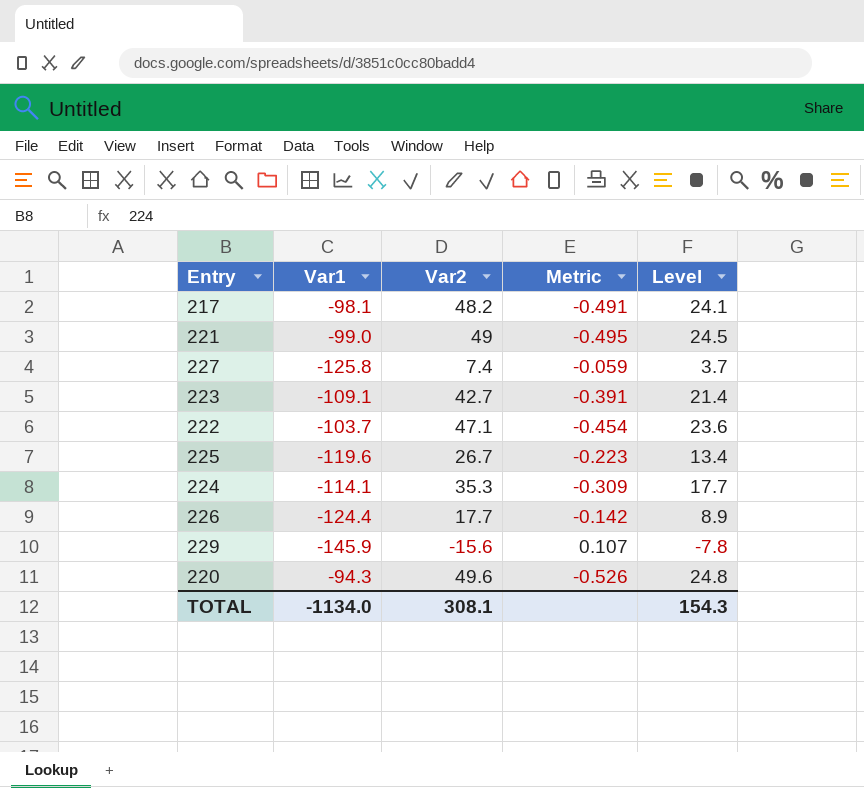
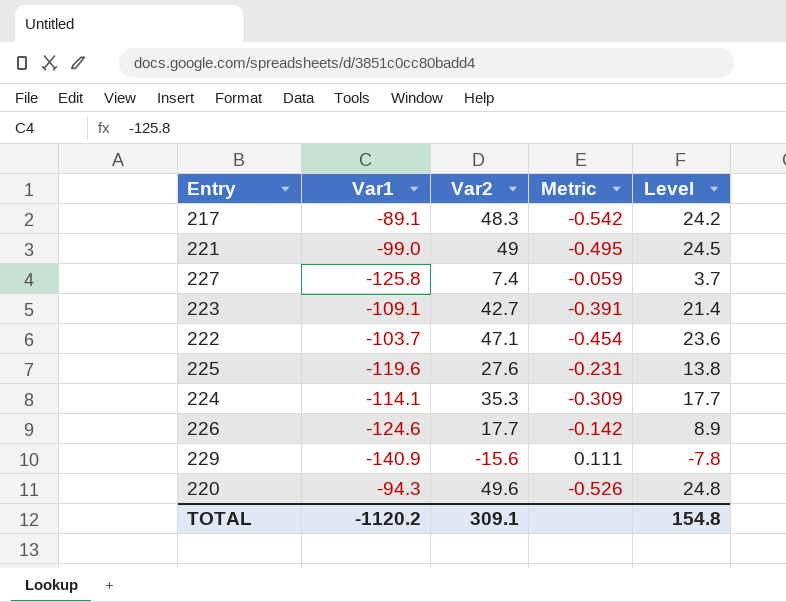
217 | Var1: -98.1 -> -89.1
217 | Var2: 48.2 -> 48.3
217 | Metric: -0.491 -> -0.542
217 | Level: 24.1 -> 24.2
225 | Var2: 26.7 -> 27.6
225 | Metric: -0.223 -> -0.231
225 | Level: 13.4 -> 13.8
226 | Var1: -124.4 -> -124.6
229 | Var1: -145.9 -> -140.9
229 | Metric: 0.107 -> 0.111
TOTAL | Var1: -1134.0 -> -1120.2
TOTAL | Var2: 308.1 -> 309.1
TOTAL | Level: 154.3 -> 154.8

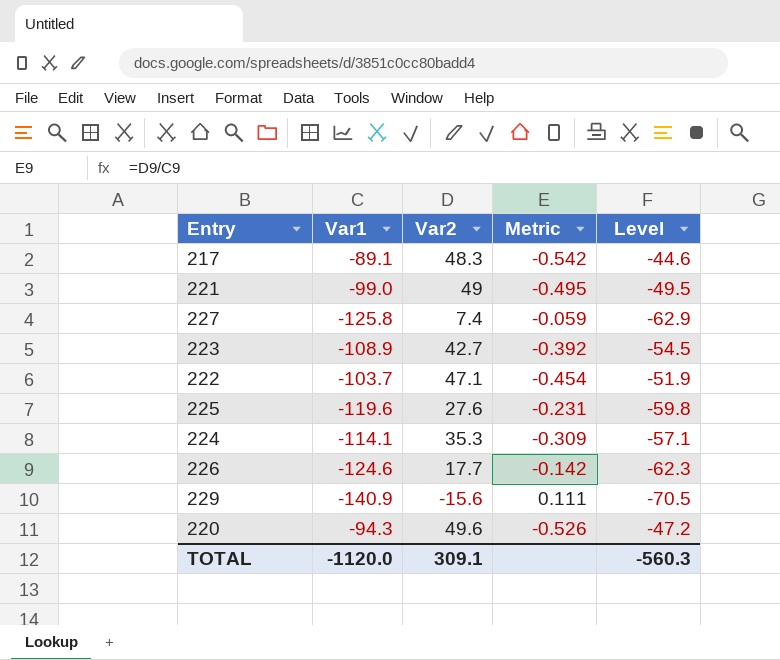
column Level | formula: [Var2] * 0.5 -> [Var1] * 0.5
223 | Var1: -109.1 -> -108.9
223 | Metric: -0.391 -> -0.392
TOTAL | Var1: -1120.2 -> -1120.0
TOTAL | Level: 154.8 -> -560.3

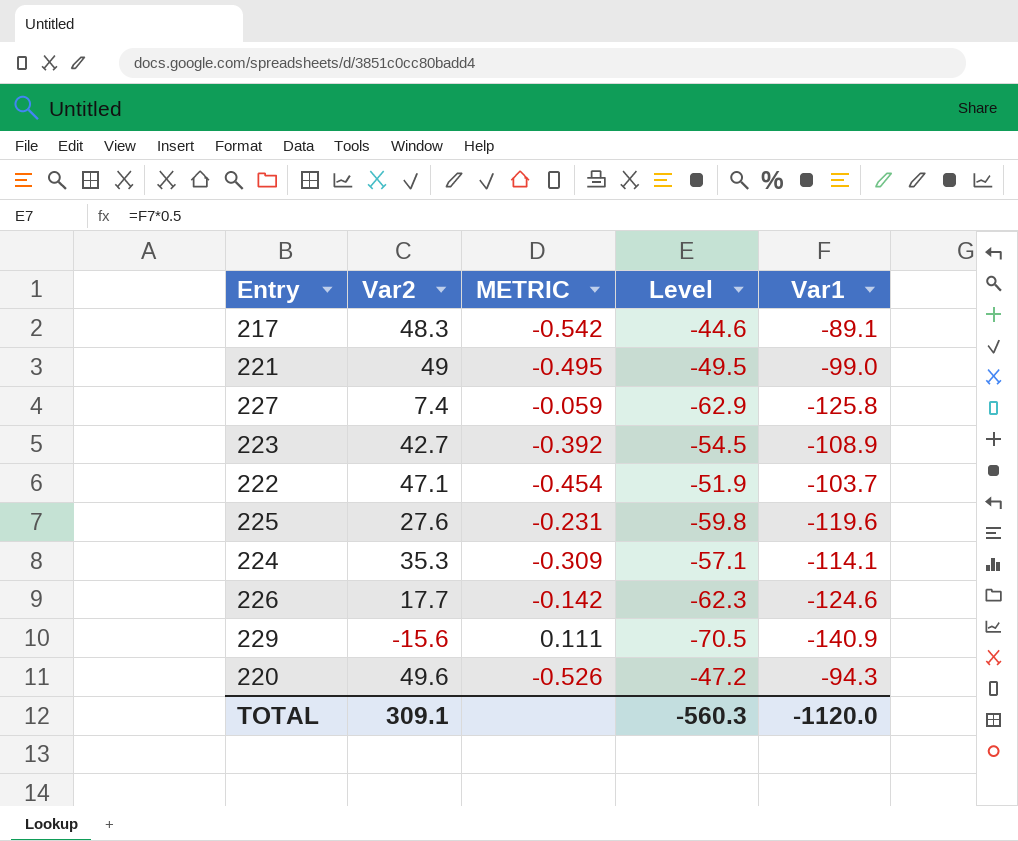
column name: Metric -> METRIC
column Var1 | position: 2 -> 5

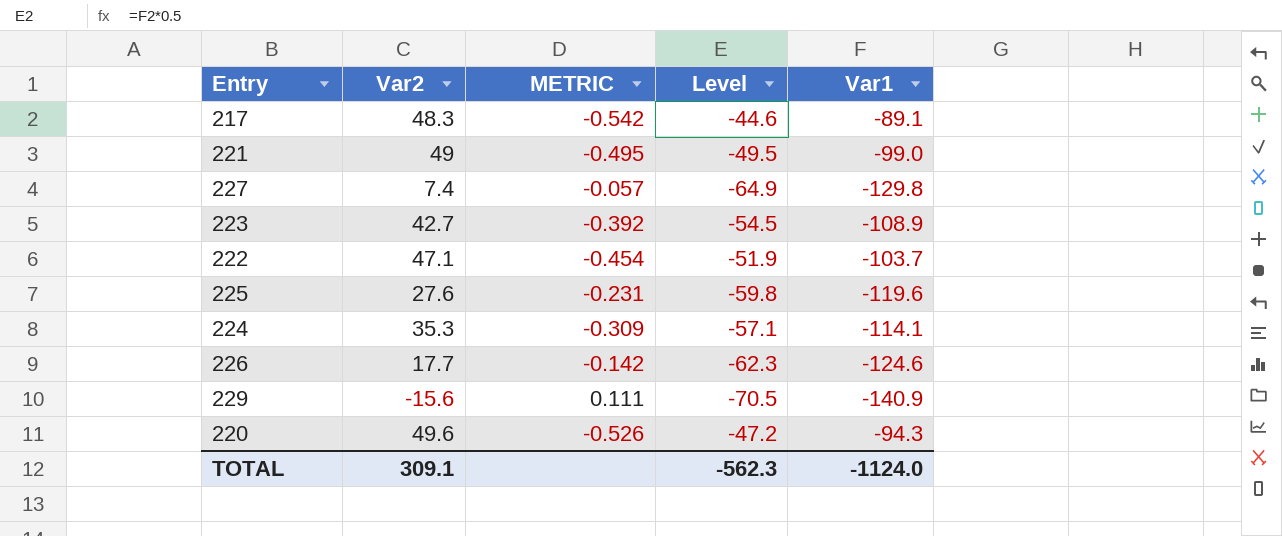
227 | METRIC: -0.059 -> -0.057
227 | Level: -62.9 -> -64.9
227 | Var1: -125.8 -> -129.8
TOTAL | Level: -560.3 -> -562.3
TOTAL | Var1: -1120.0 -> -1124.0

